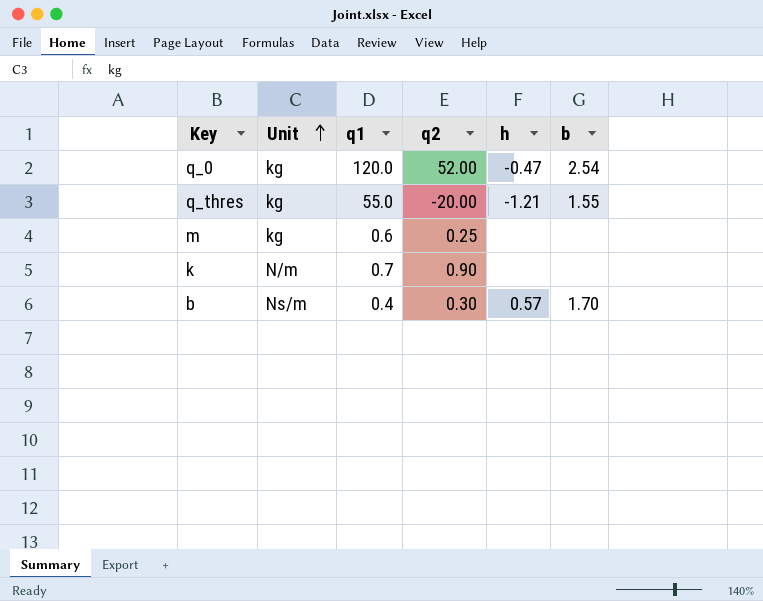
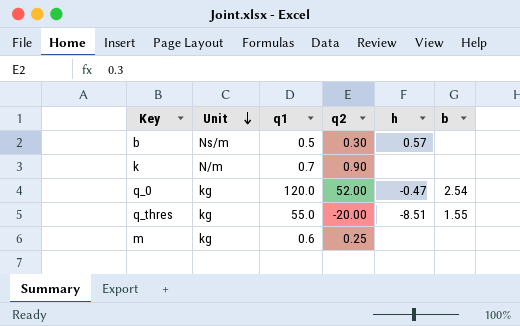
row order: Unit ascending -> Unit descending
b | q1: 0.4 -> 0.5
b | b: 1.70 -> none
q_thres | h: -1.21 -> -8.51

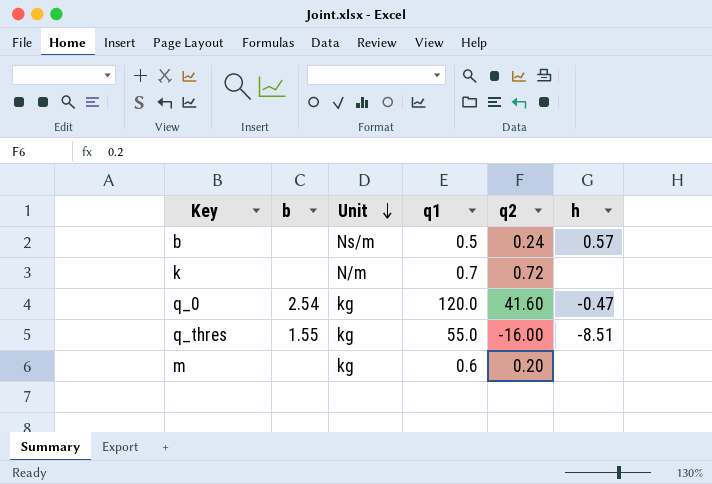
column b | position: 6 -> 2
b | q2: 0.30 -> 0.24
k | q2: 0.90 -> 0.72
q_0 | q2: 52.00 -> 41.60
q_thres | q2: -20.00 -> -16.00
m | q2: 0.25 -> 0.20

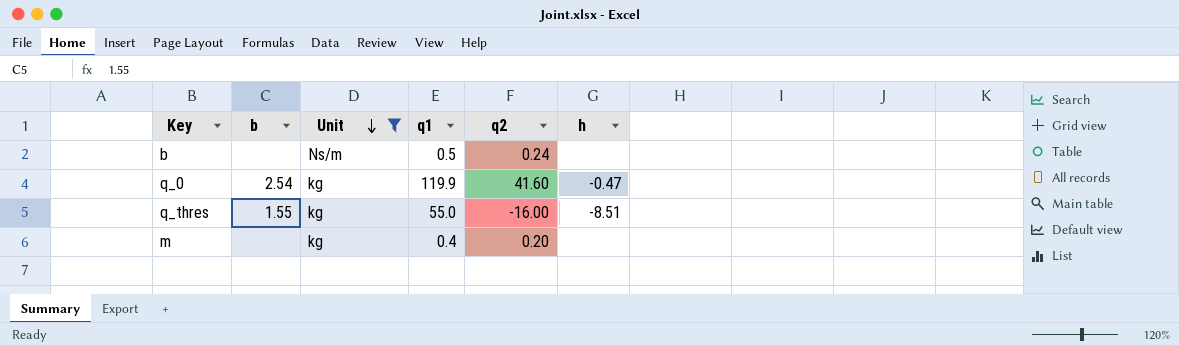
filter: none -> Unit != N/m
b | h: 0.57 -> none
q_0 | q1: 120.0 -> 119.9
m | q1: 0.6 -> 0.4

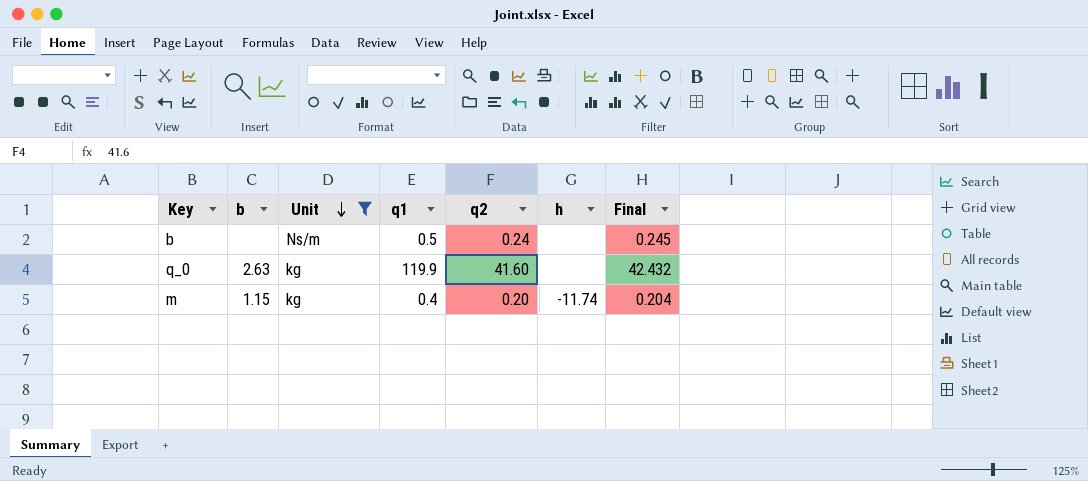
column Final | formula: none -> [q2] * 1.02
row q_thres: 1.55 | kg | 55.0 | -16.00 | -8.51 -> none
q_0 | b: 2.54 -> 2.63
q_0 | h: -0.47 -> none
m | b: none -> 1.15
m | h: none -> -11.74

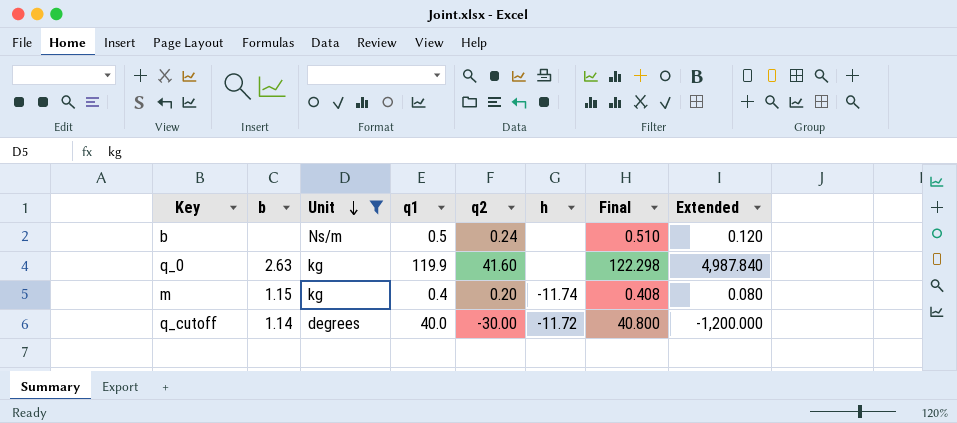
column Final | formula: [q2] * 1.02 -> [q1] * 1.02
column Extended | formula: none -> [q1] * [q2]
row q_cutoff: none -> 1.14 | degrees | 40.0 | -30.00 | -11.72 | 40.800 | -1,200.000

